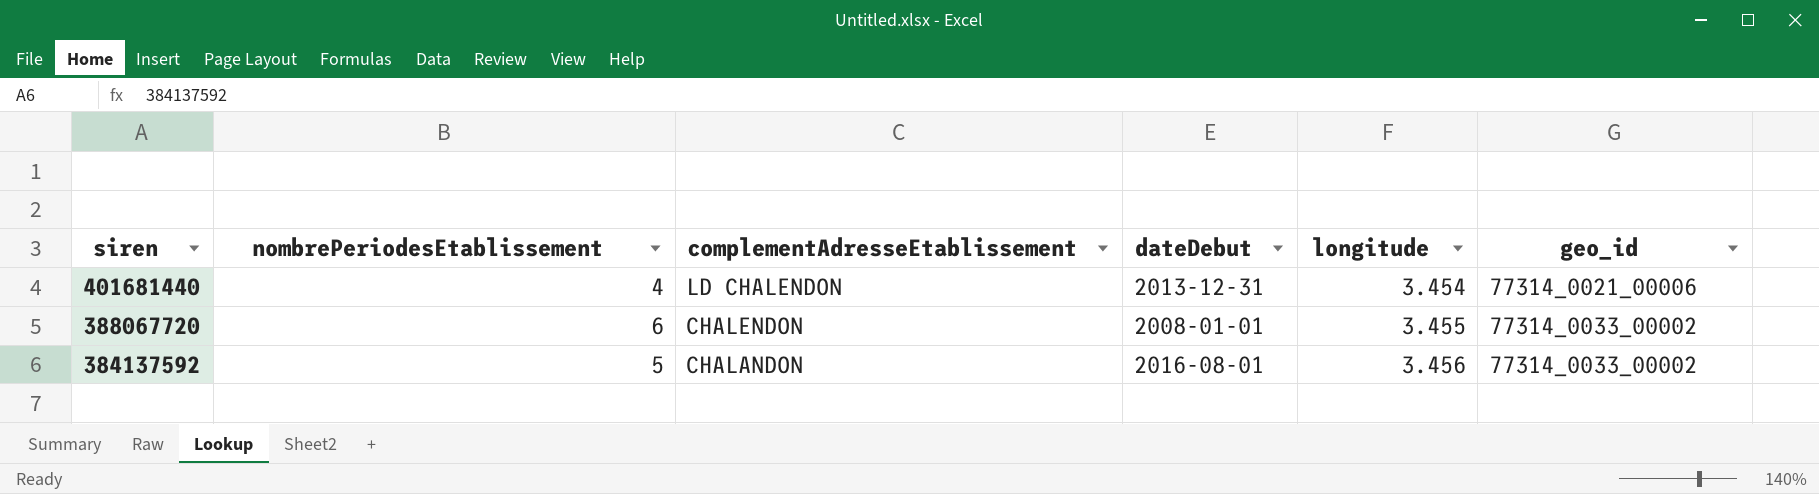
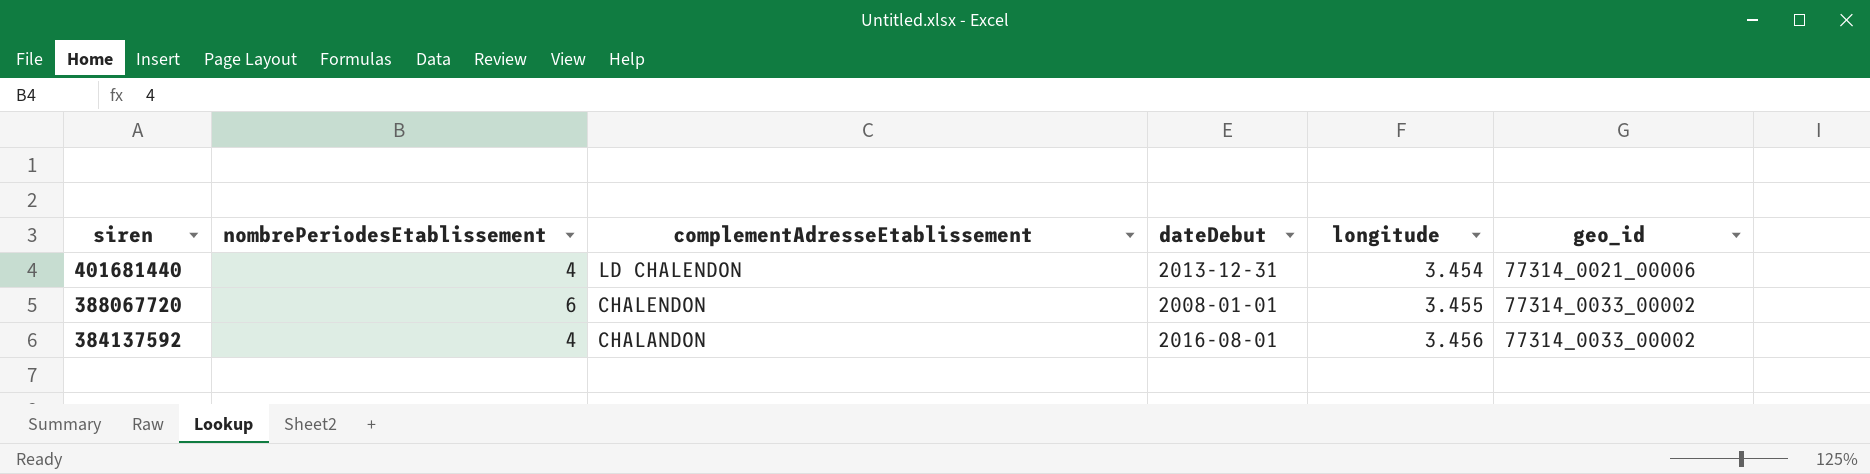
384137592 | nombrePeriodesEtablissement: 5 -> 4

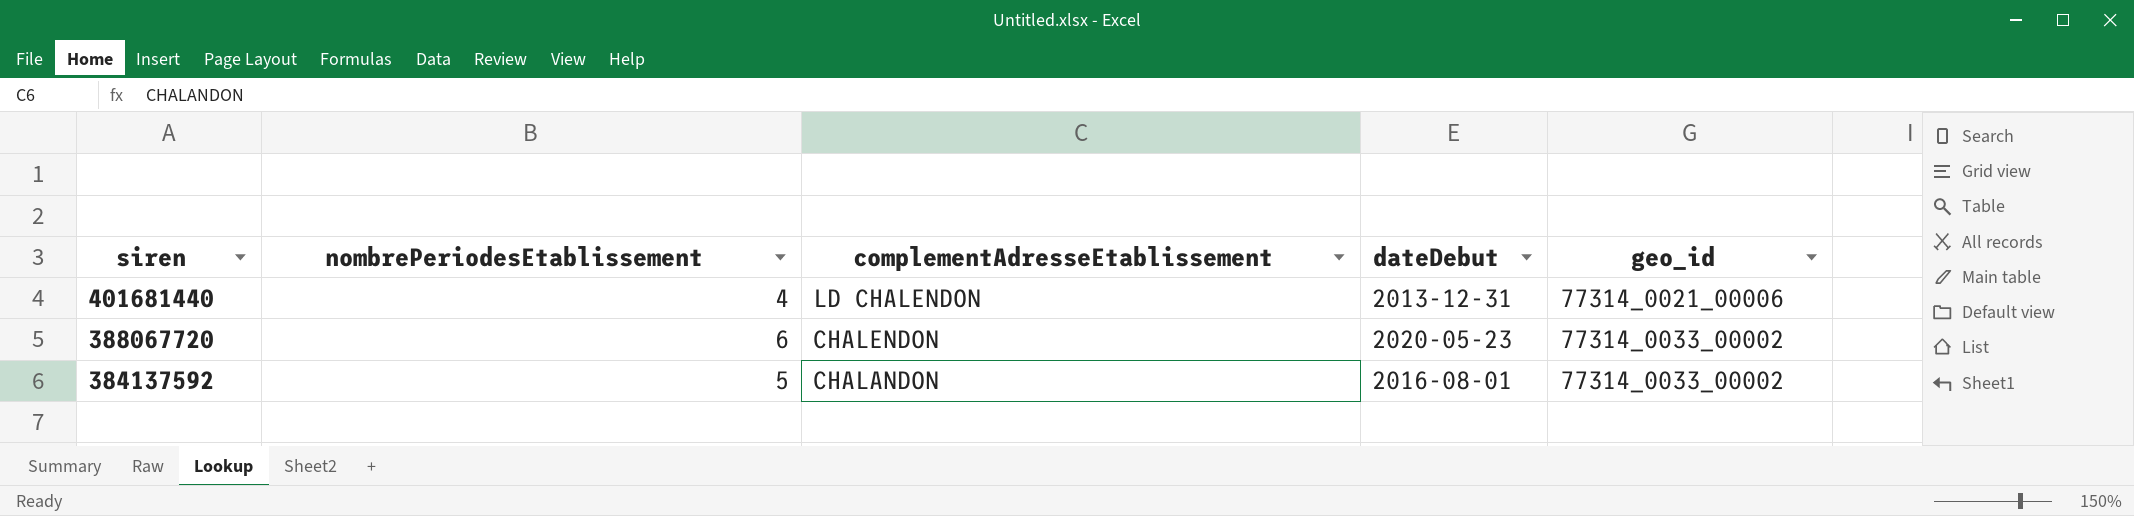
column longitude | position: 5 -> none
388067720 | dateDebut: 2008-01-01 -> 2020-05-23
384137592 | nombrePeriodesEtablissement: 4 -> 5

